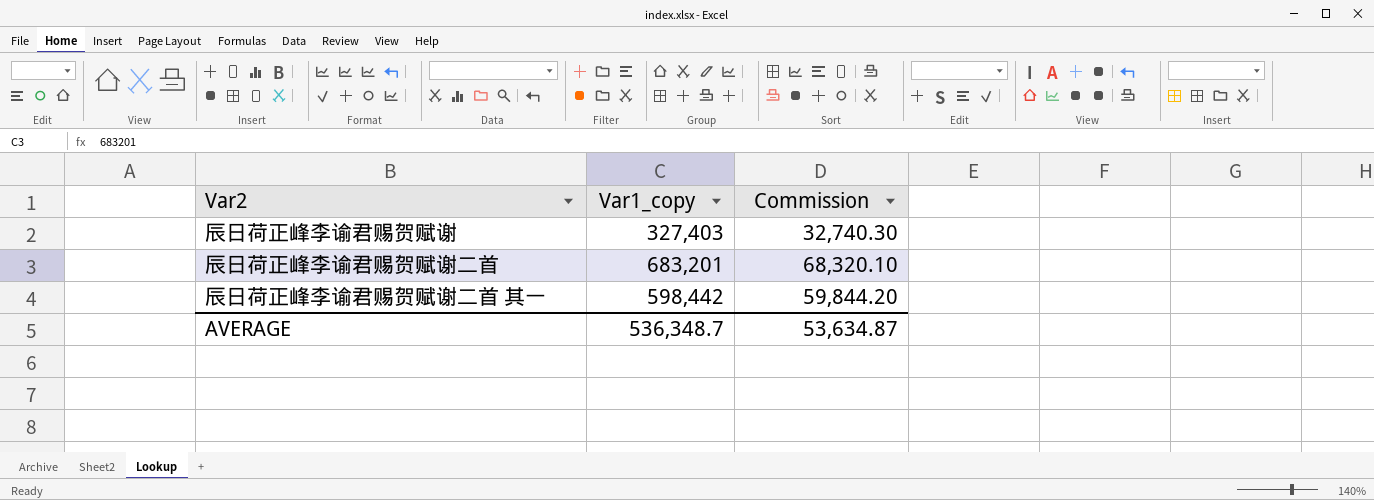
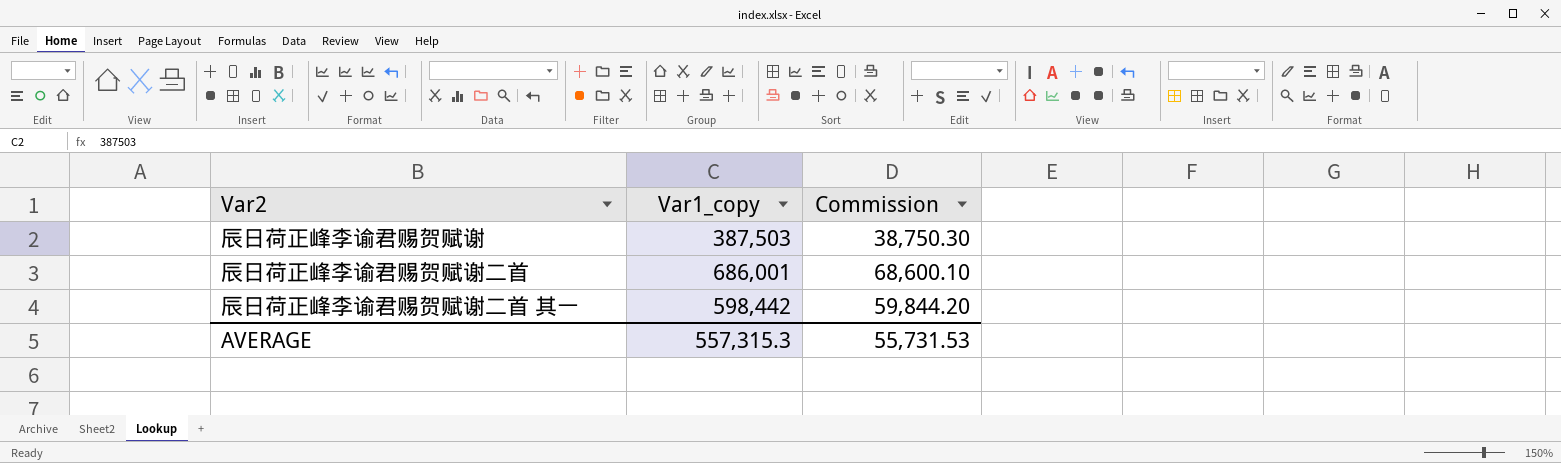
辰日荷正峰李谕君赐贺赋谢 | Var1_copy: 327,403 -> 387,503
辰日荷正峰李谕君赐贺赋谢 | Commission: 32,740.30 -> 38,750.30
辰日荷正峰李谕君赐贺赋谢二首 | Var1_copy: 683,201 -> 686,001
辰日荷正峰李谕君赐贺赋谢二首 | Commission: 68,320.10 -> 68,600.10
AVERAGE | Var1_copy: 536,348.7 -> 557,315.3
AVERAGE | Commission: 53,634.87 -> 55,731.53

